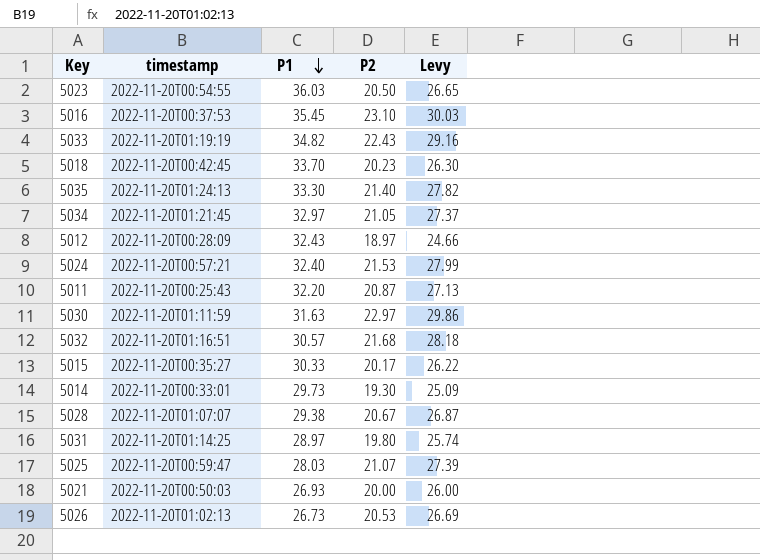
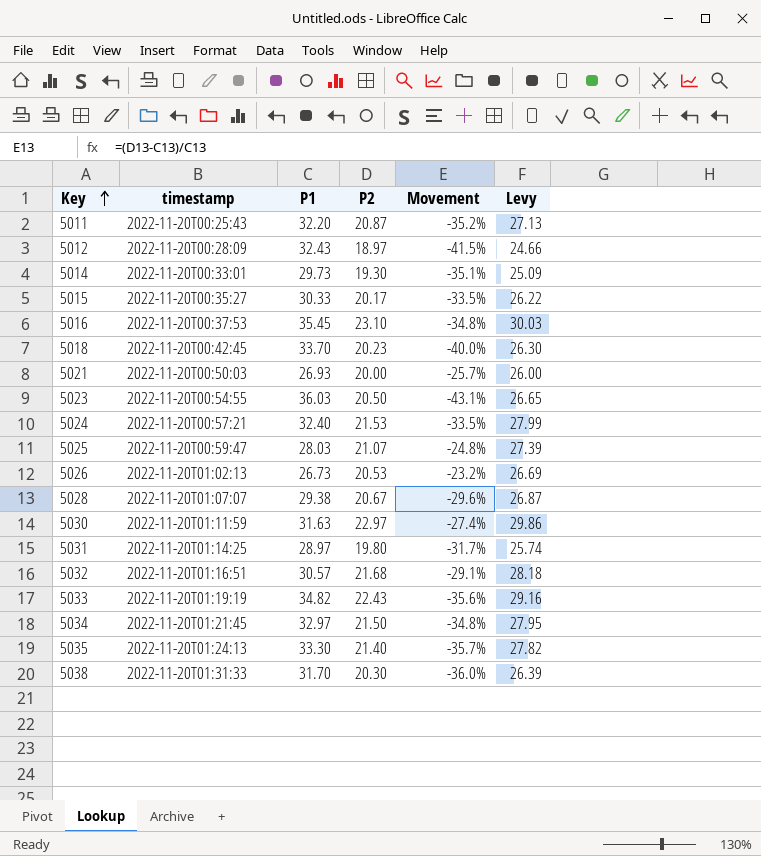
row order: P1 descending -> Key ascending
column Movement | formula: none -> ([P2] - [P1]) / [P1]
5034 | P2: 21.05 -> 21.50
5034 | Levy: 27.37 -> 27.95
row 5038: none -> 2022-11-20T01:31:33 | 31.70 | 20.30 | -36.0% | 26.39

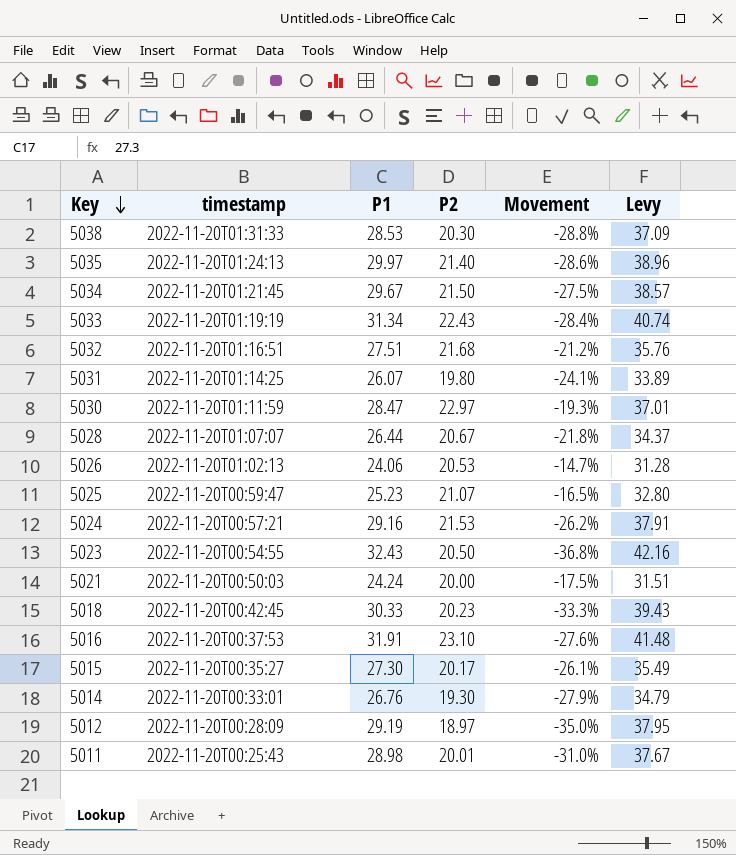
row order: Key ascending -> Key descending
column Levy | formula: [P2] * 1.3 -> [P1] * 1.3
5038 | P1: 31.70 -> 28.53
5038 | Movement: -36.0% -> -28.8%
5035 | P1: 33.30 -> 29.97
5035 | Movement: -35.7% -> -28.6%
5034 | P1: 32.97 -> 29.67
5034 | Movement: -34.8% -> -27.5%
5033 | P1: 34.82 -> 31.34
5033 | Movement: -35.6% -> -28.4%
5032 | P1: 30.57 -> 27.51
5032 | Movement: -29.1% -> -21.2%
5031 | P1: 28.97 -> 26.07
5031 | Movement: -31.7% -> -24.1%
5030 | P1: 31.63 -> 28.47
5030 | Movement: -27.4% -> -19.3%
5028 | P1: 29.38 -> 26.44
5028 | Movement: -29.6% -> -21.8%
5026 | P1: 26.73 -> 24.06
5026 | Movement: -23.2% -> -14.7%
5025 | P1: 28.03 -> 25.23
5025 | Movement: -24.8% -> -16.5%
5024 | P1: 32.40 -> 29.16
5024 | Movement: -33.5% -> -26.2%
5023 | P1: 36.03 -> 32.43
5023 | Movement: -43.1% -> -36.8%
5021 | P1: 26.93 -> 24.24
5021 | Movement: -25.7% -> -17.5%
5018 | P1: 33.70 -> 30.33
5018 | Movement: -40.0% -> -33.3%
5016 | P1: 35.45 -> 31.91
5016 | Movement: -34.8% -> -27.6%
5015 | P1: 30.33 -> 27.30
5015 | Movement: -33.5% -> -26.1%
5014 | P1: 29.73 -> 26.76
5014 | Movement: -35.1% -> -27.9%
5012 | P1: 32.43 -> 29.19
5012 | Movement: -41.5% -> -35.0%
5011 | P1: 32.20 -> 28.98
5011 | P2: 20.87 -> 20.01
5011 | Movement: -35.2% -> -31.0%

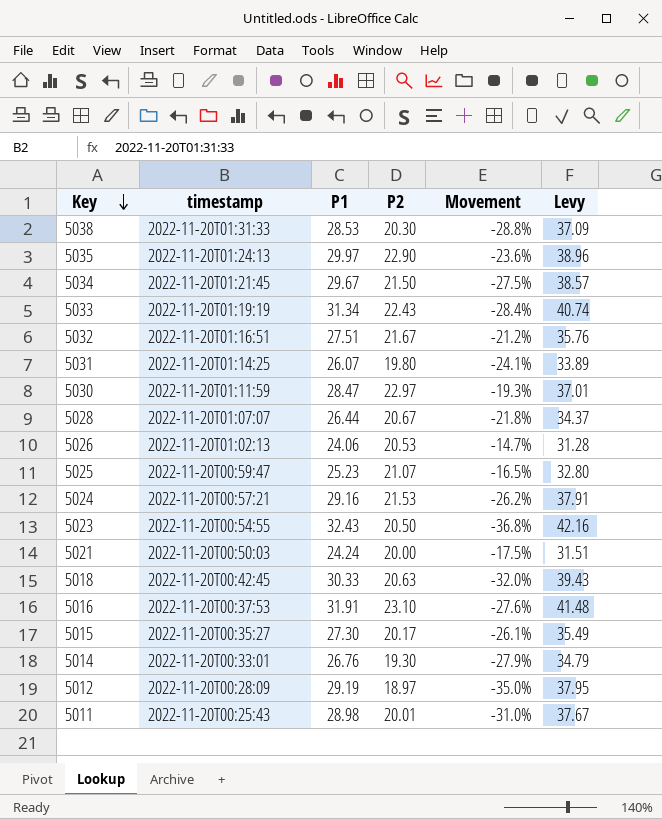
5035 | P2: 21.40 -> 22.90
5035 | Movement: -28.6% -> -23.6%
5032 | P2: 21.68 -> 21.67
5018 | P2: 20.23 -> 20.63
5018 | Movement: -33.3% -> -32.0%

